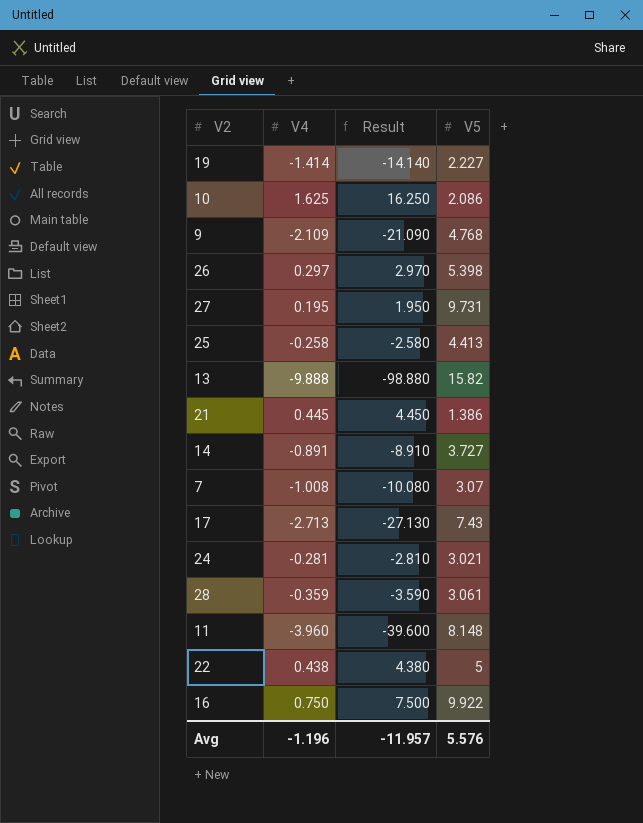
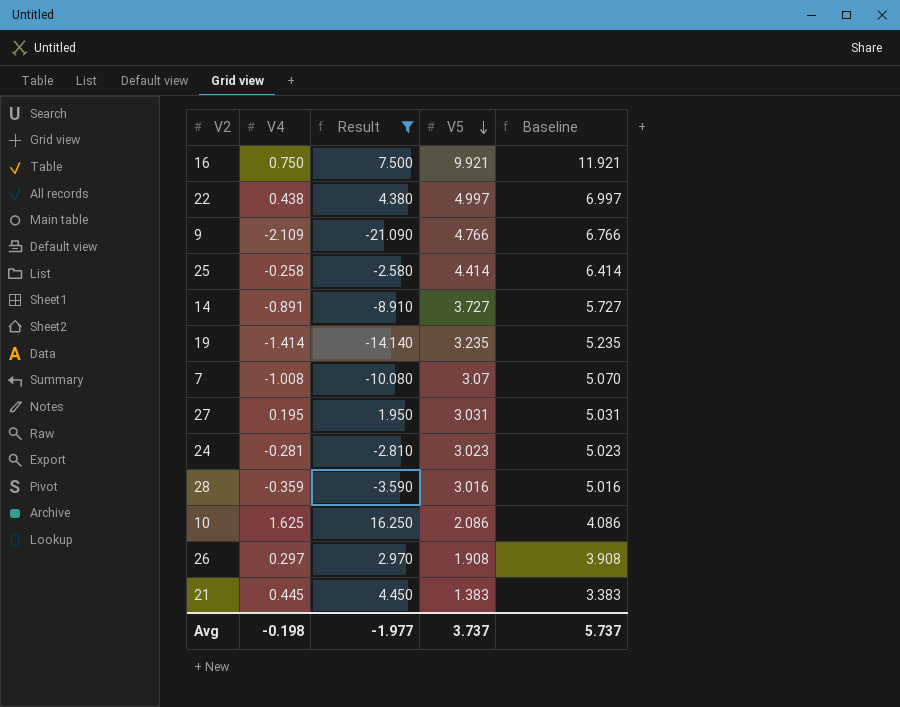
filter: none -> Result >= -21.090
row order: none -> V5 descending
column Baseline | formula: none -> [V5] + 2
16 | V5: 9.922 -> 9.921
22 | V5: 5 -> 4.997
9 | V5: 4.768 -> 4.766
25 | V5: 4.413 -> 4.414
19 | V5: 2.227 -> 3.235
27 | V5: 9.731 -> 3.031
24 | V5: 3.021 -> 3.023
28 | V5: 3.061 -> 3.016
26 | V5: 5.398 -> 1.908
21 | V5: 1.386 -> 1.383
Avg | V4: -1.196 -> -0.198
Avg | Result: -11.957 -> -1.977
Avg | V5: 5.576 -> 3.737

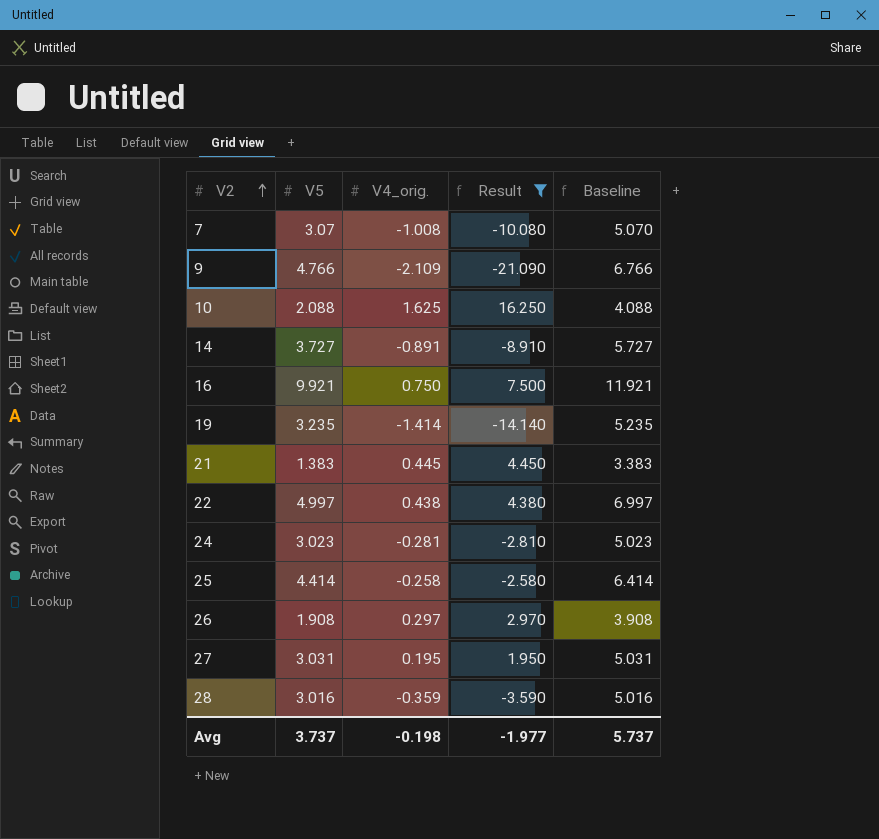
row order: V5 descending -> V2 ascending
column V5 | position: 4 -> 2
column name: V4 -> V4_orig.
10 | V5: 2.086 -> 2.088
10 | Baseline: 4.086 -> 4.088

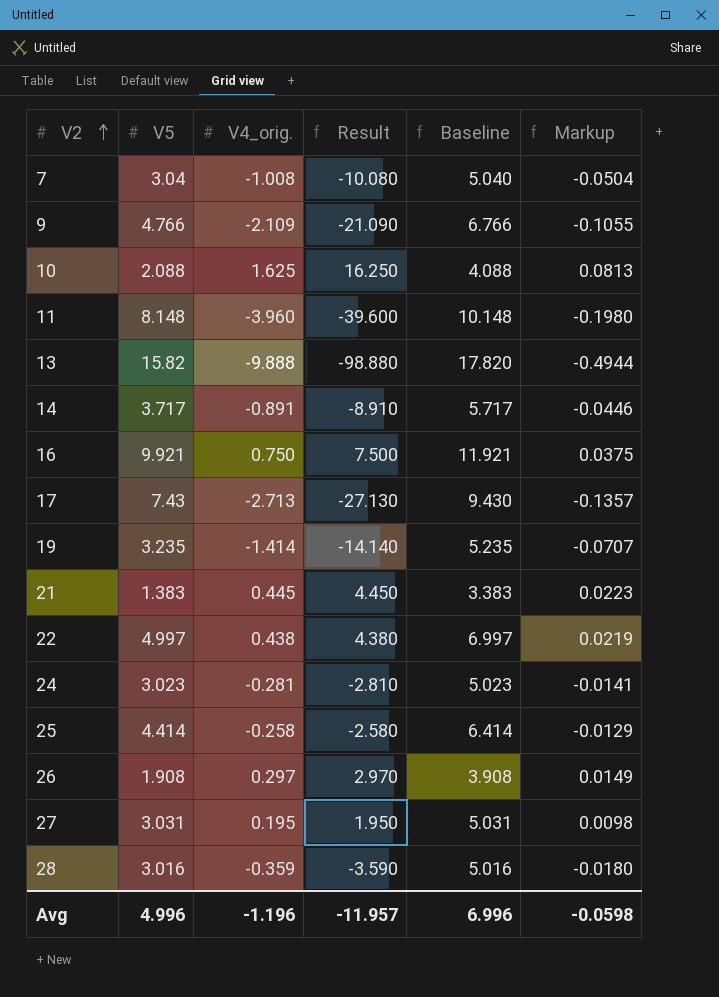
filter: Result >= -21.090 -> none
column Markup | formula: none -> [V4_orig.] * 0.05
7 | V5: 3.07 -> 3.04
7 | Baseline: 5.070 -> 5.040
14 | V5: 3.727 -> 3.717
14 | Baseline: 5.727 -> 5.717
Avg | V5: 3.737 -> 4.996
Avg | V4_orig.: -0.198 -> -1.196
Avg | Result: -1.977 -> -11.957
Avg | Baseline: 5.737 -> 6.996

